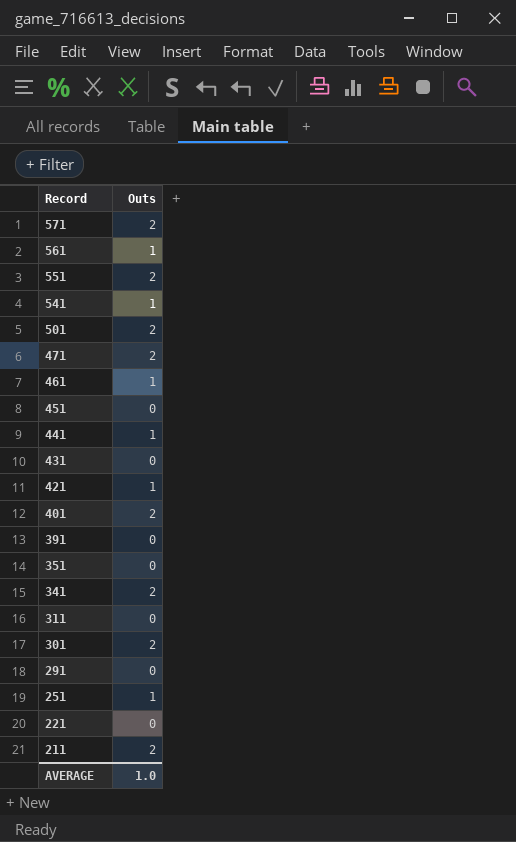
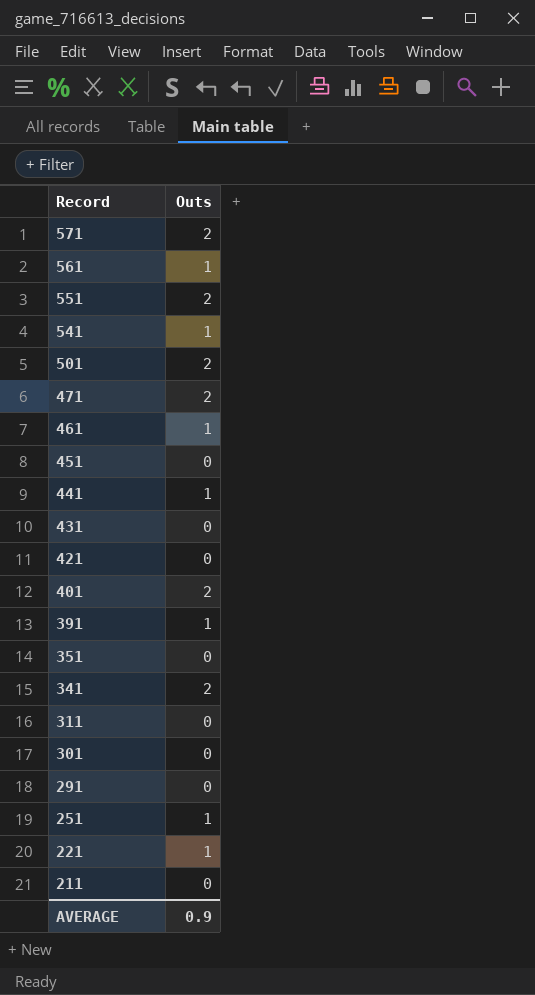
421 | Outs: 1 -> 0
391 | Outs: 0 -> 1
301 | Outs: 2 -> 0
221 | Outs: 0 -> 1
211 | Outs: 2 -> 0
AVERAGE | Outs: 1.0 -> 0.9

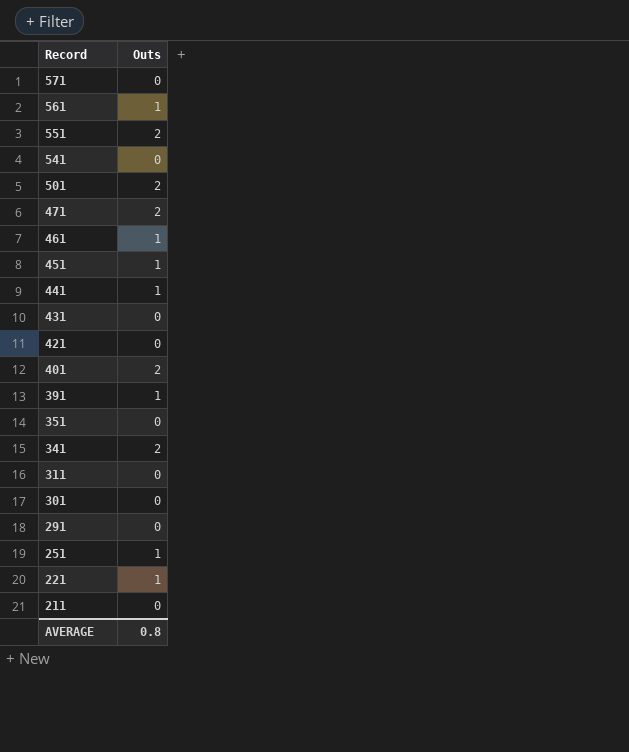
571 | Outs: 2 -> 0
541 | Outs: 1 -> 0
451 | Outs: 0 -> 1
AVERAGE | Outs: 0.9 -> 0.8

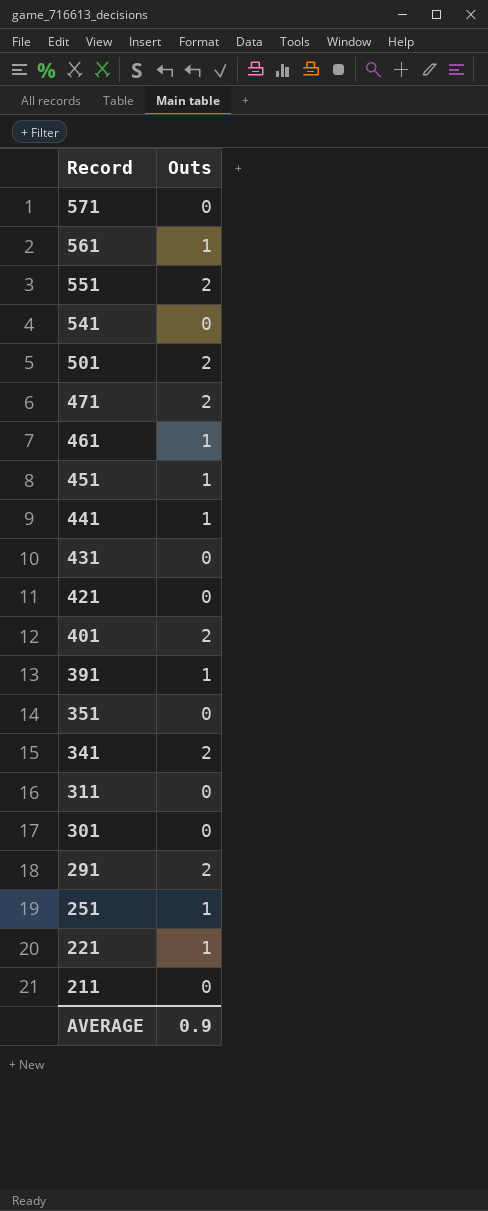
291 | Outs: 0 -> 2
AVERAGE | Outs: 0.8 -> 0.9

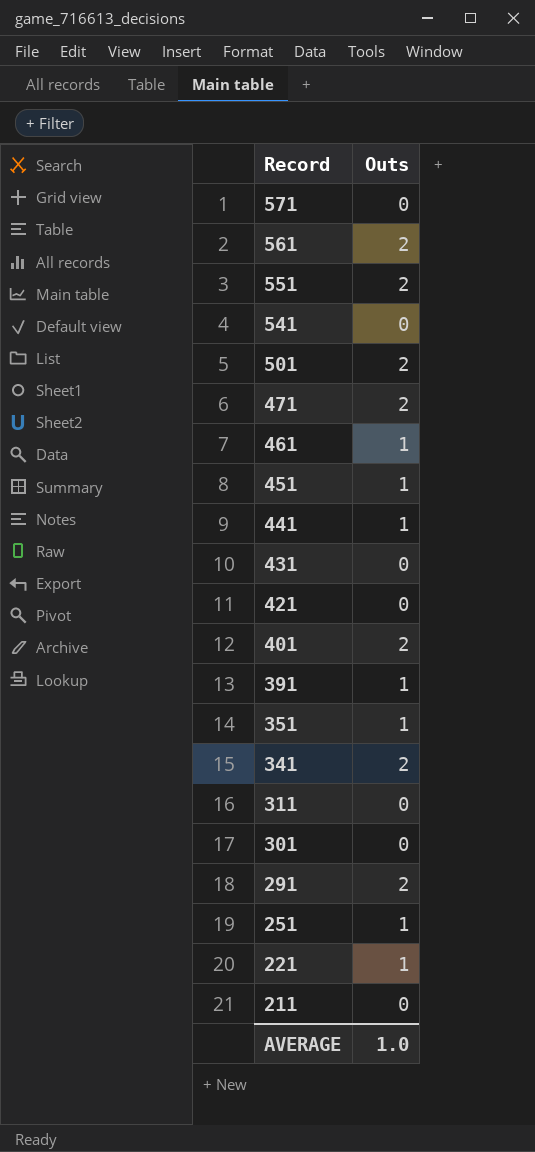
561 | Outs: 1 -> 2
351 | Outs: 0 -> 1
AVERAGE | Outs: 0.9 -> 1.0

